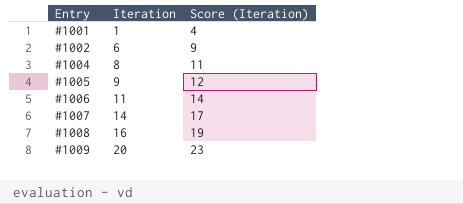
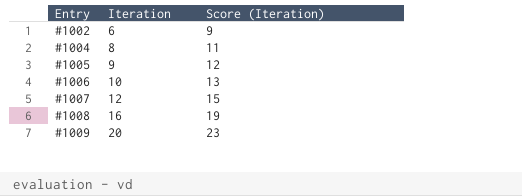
row #1001: 1 | 4 -> none
#1006 | Iteration: 11 -> 10
#1006 | Score (Iteration): 14 -> 13
#1007 | Iteration: 14 -> 12
#1007 | Score (Iteration): 17 -> 15

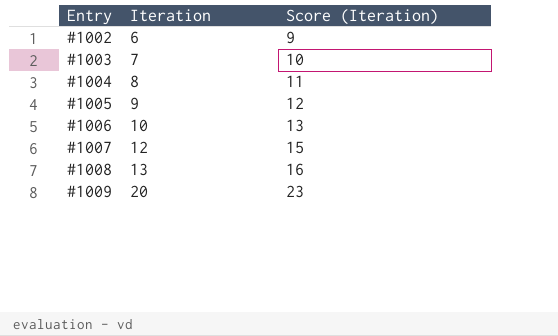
row #1003: none -> 7 | 10
#1008 | Iteration: 16 -> 13
#1008 | Score (Iteration): 19 -> 16

